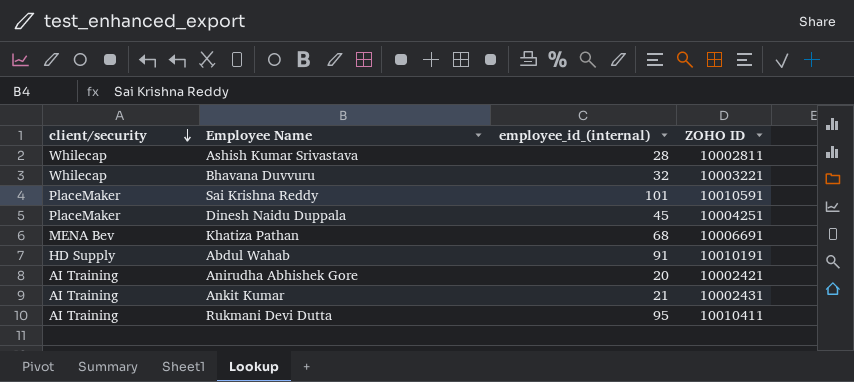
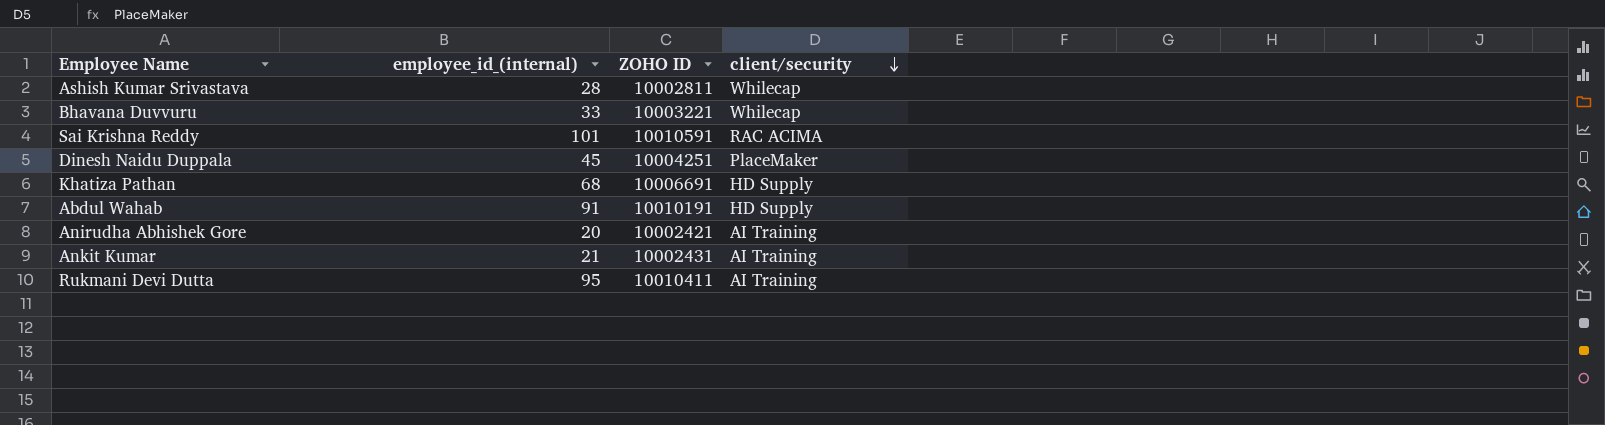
column client/security | position: 1 -> 4
Bhavana Duvvuru | employee_id_(internal): 32 -> 33
Sai Krishna Reddy | client/security: PlaceMaker -> RAC ACIMA
Khatiza Pathan | client/security: MENA Bev -> HD Supply

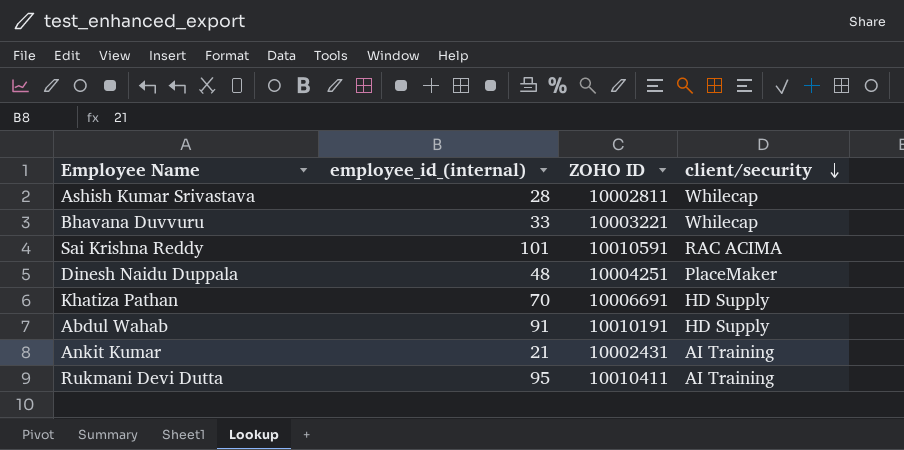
row Anirudha Abhishek Gore: 20 | 10002421 | AI Training -> none
Dinesh Naidu Duppala | employee_id_(internal): 45 -> 48
Khatiza Pathan | employee_id_(internal): 68 -> 70

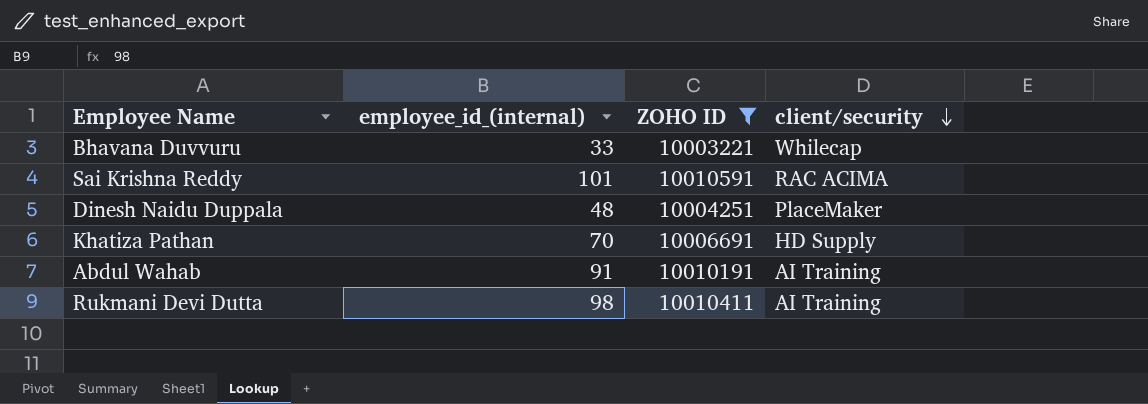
filter: none -> ZOHO ID >= 10003221
Abdul Wahab | client/security: HD Supply -> AI Training
Rukmani Devi Dutta | employee_id_(internal): 95 -> 98

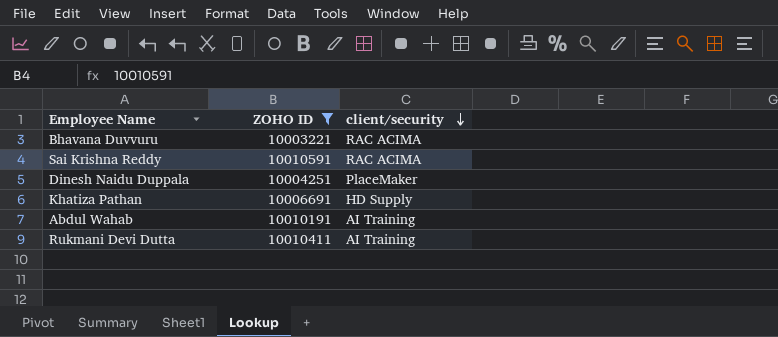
column employee_id_(internal) | position: 2 -> none
Bhavana Duvvuru | client/security: Whilecap -> RAC ACIMA

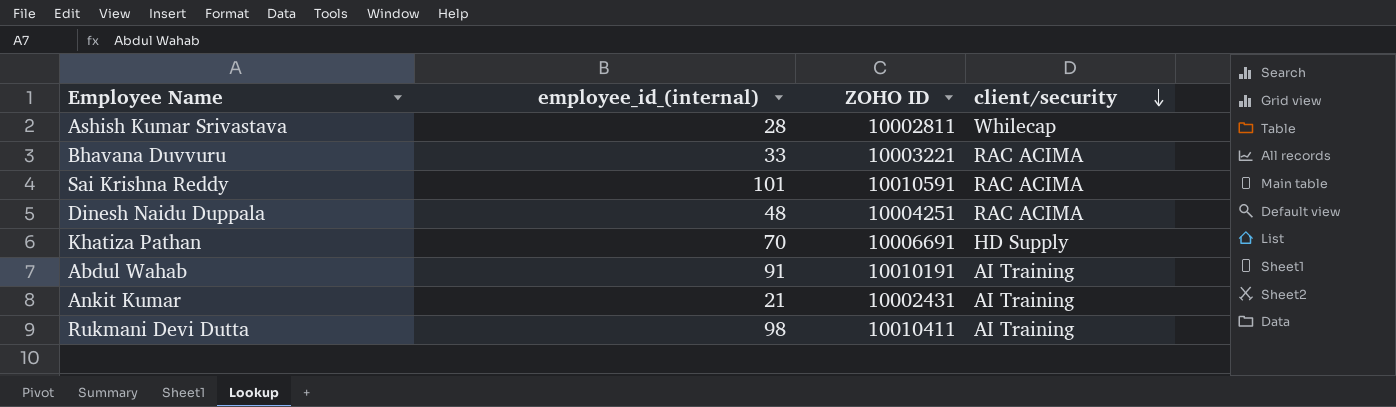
filter: ZOHO ID >= 10003221 -> none
column employee_id_(internal) | position: none -> 2
Dinesh Naidu Duppala | client/security: PlaceMaker -> RAC ACIMA

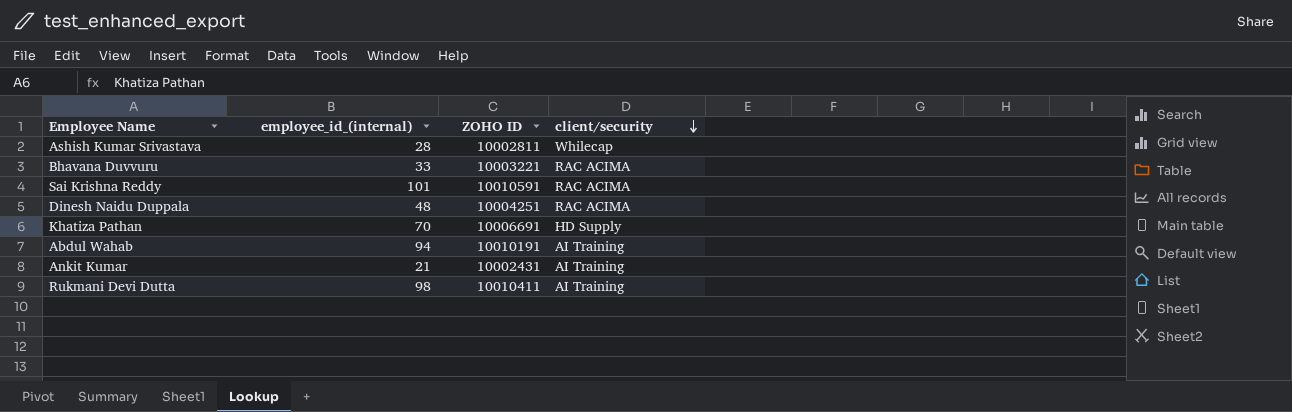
Abdul Wahab | employee_id_(internal): 91 -> 94

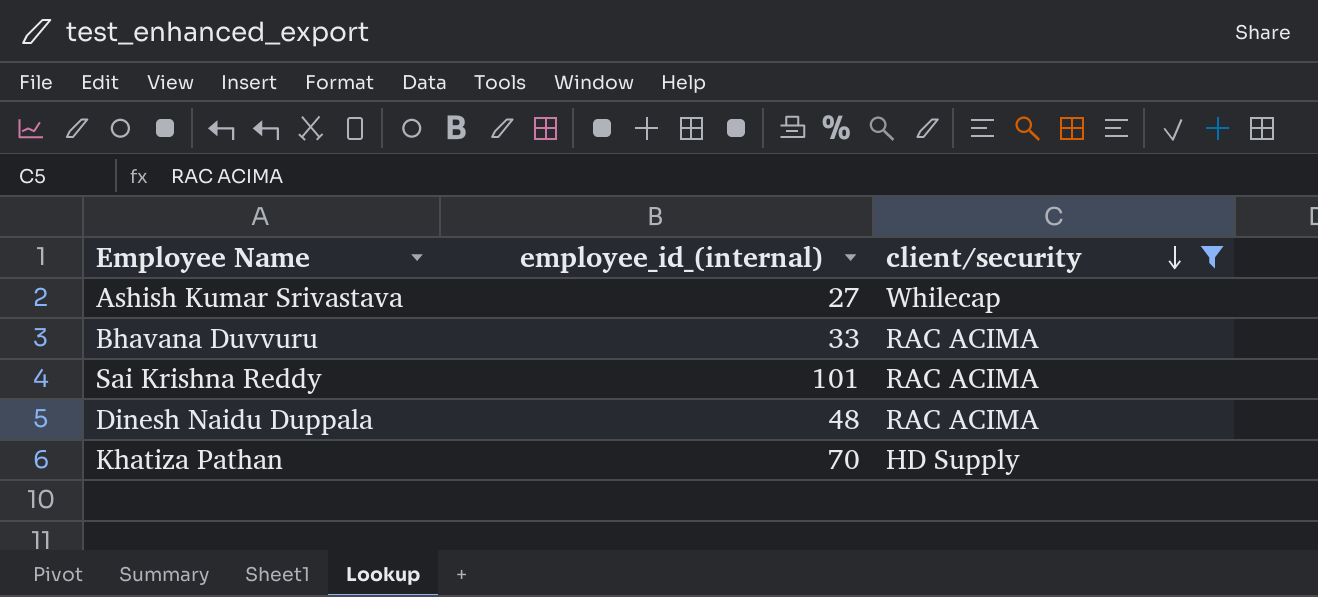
filter: none -> client/security != AI Training
column ZOHO ID | position: 3 -> none
Ashish Kumar Srivastava | employee_id_(internal): 28 -> 27

